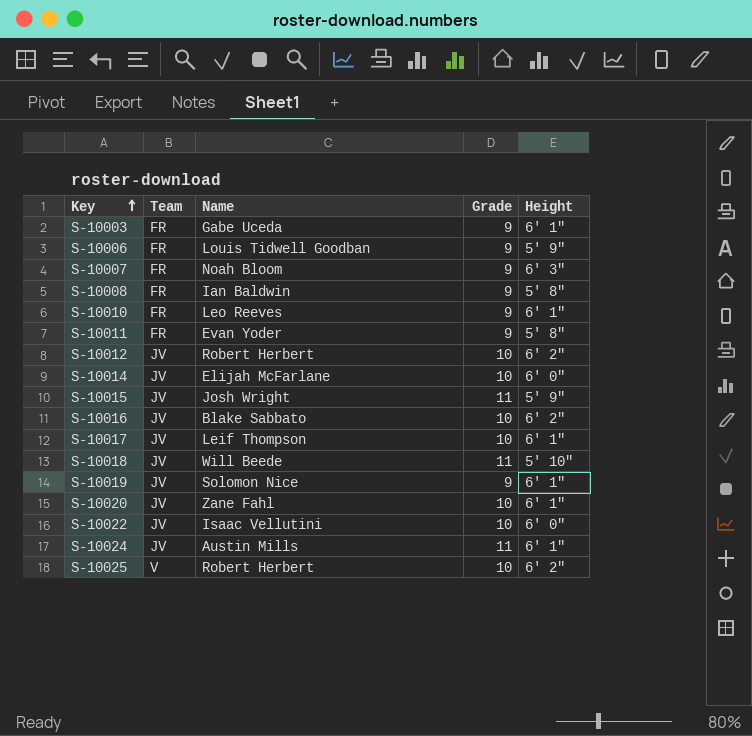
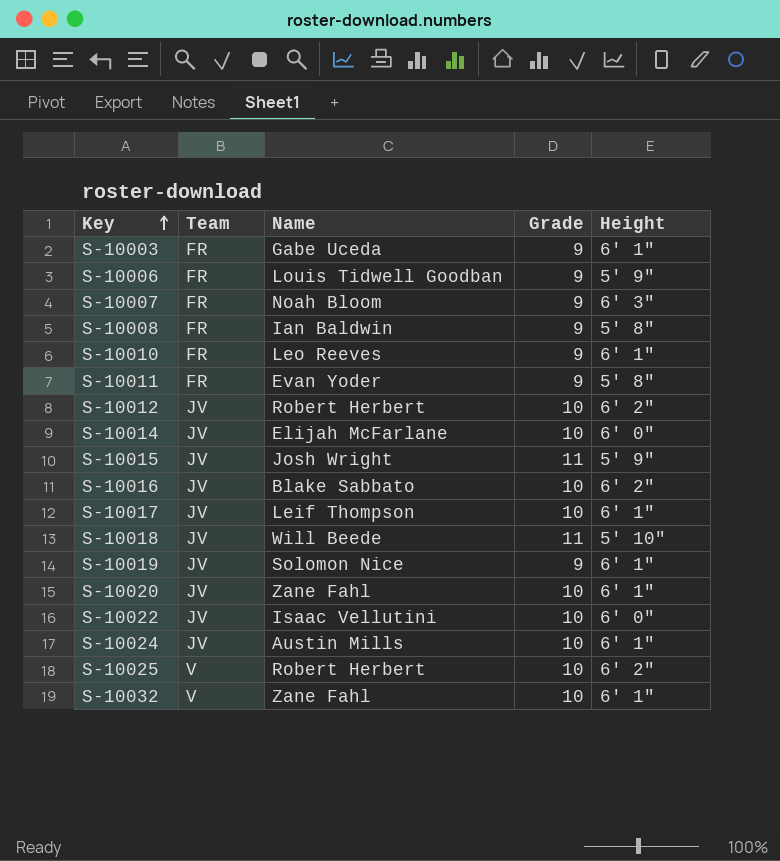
S-10024 | Grade: 11 -> 10
row S-10032: none -> V | Zane Fahl | 10 | 6' 1"

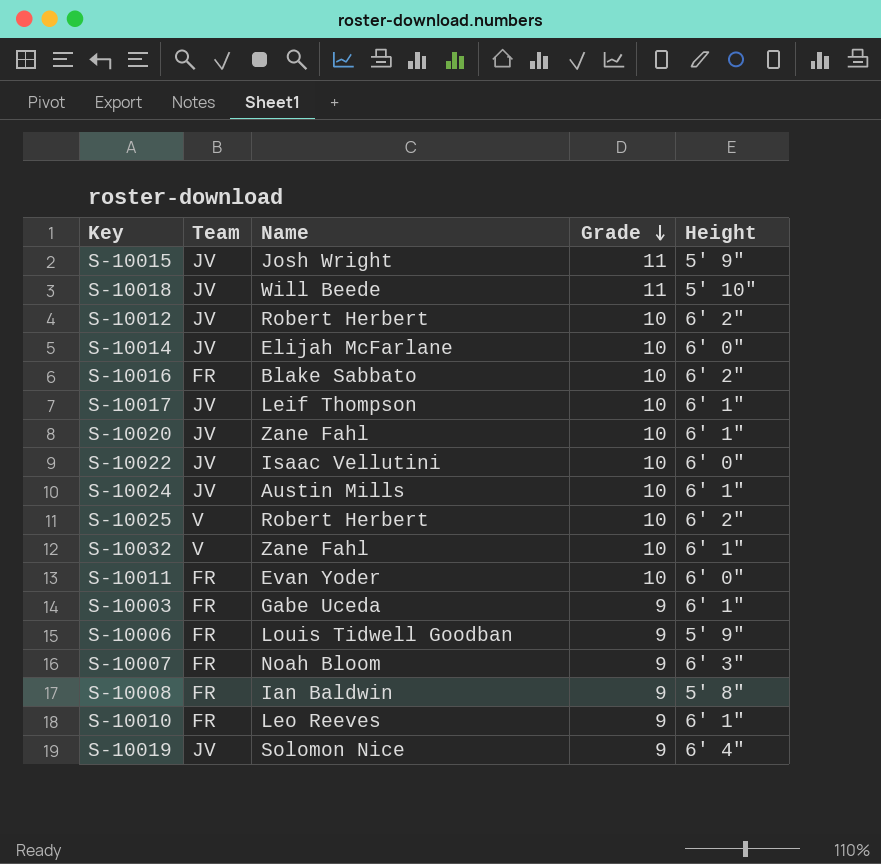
row order: Key ascending -> Grade descending
S-10016 | Team: JV -> FR
S-10011 | Grade: 9 -> 10
S-10011 | Height: 5' 8" -> 6' 0"
S-10019 | Height: 6' 1" -> 6' 4"

